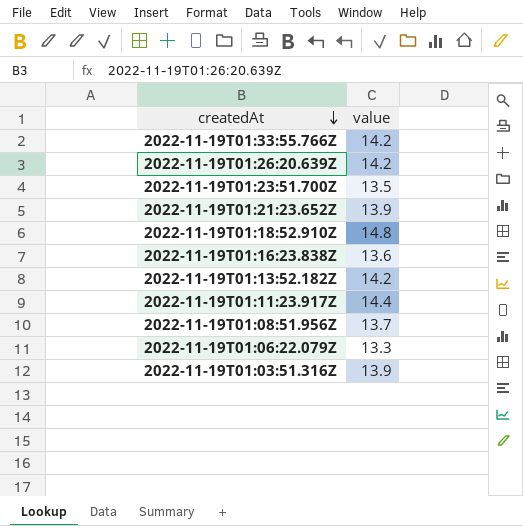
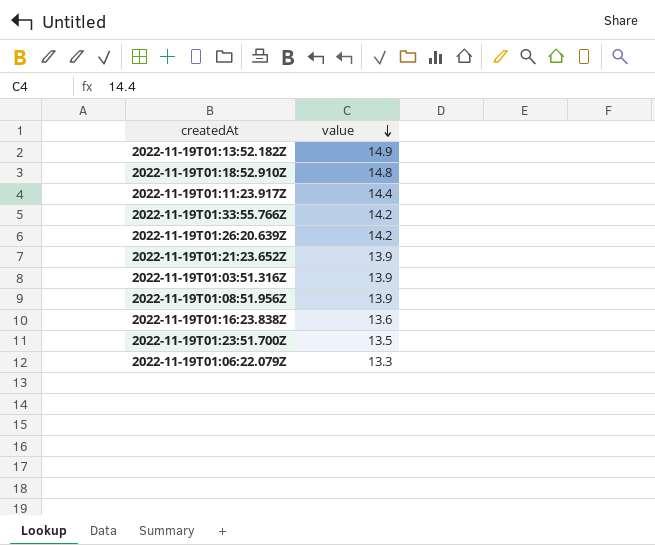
row order: createdAt descending -> value descending
2022-11-19T01:13:52.182Z | value: 14.2 -> 14.9
2022-11-19T01:08:51.956Z | value: 13.7 -> 13.9

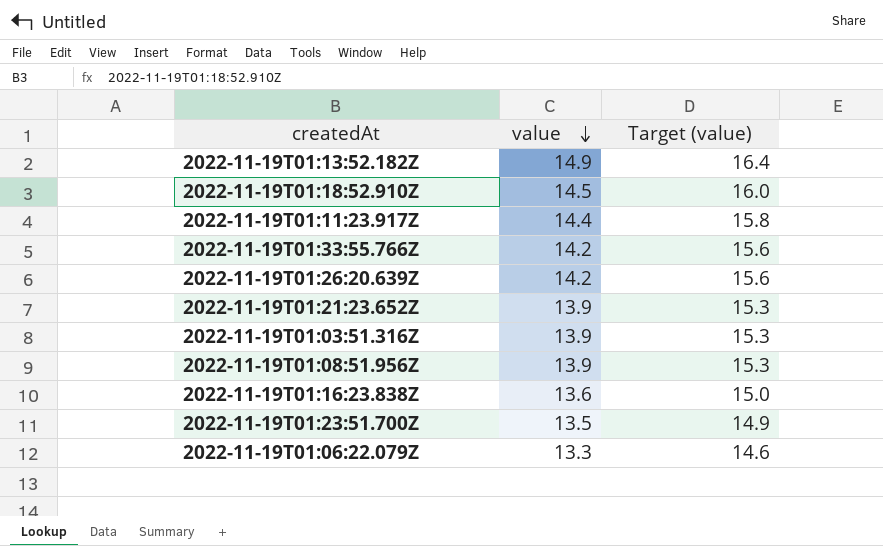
column Target (value) | formula: none -> [value] * 1.1
2022-11-19T01:18:52.910Z | value: 14.8 -> 14.5

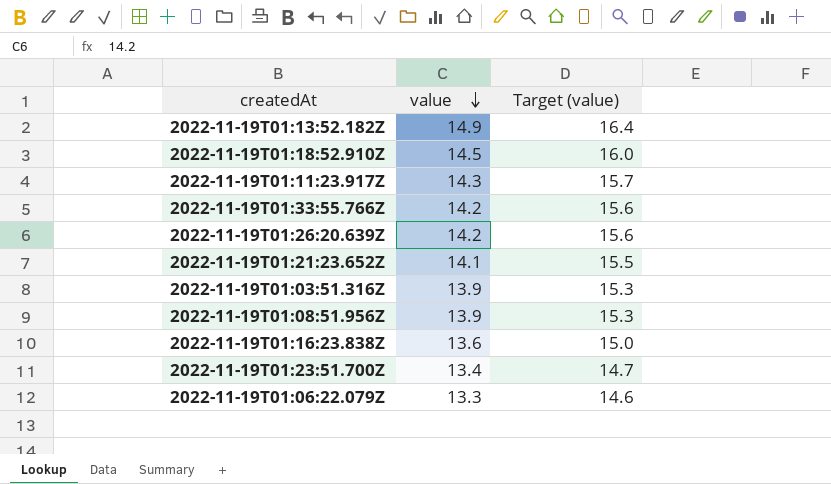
2022-11-19T01:11:23.917Z | value: 14.4 -> 14.3
2022-11-19T01:11:23.917Z | Target (value): 15.8 -> 15.7
2022-11-19T01:21:23.652Z | value: 13.9 -> 14.1
2022-11-19T01:21:23.652Z | Target (value): 15.3 -> 15.5
2022-11-19T01:23:51.700Z | value: 13.5 -> 13.4
2022-11-19T01:23:51.700Z | Target (value): 14.9 -> 14.7

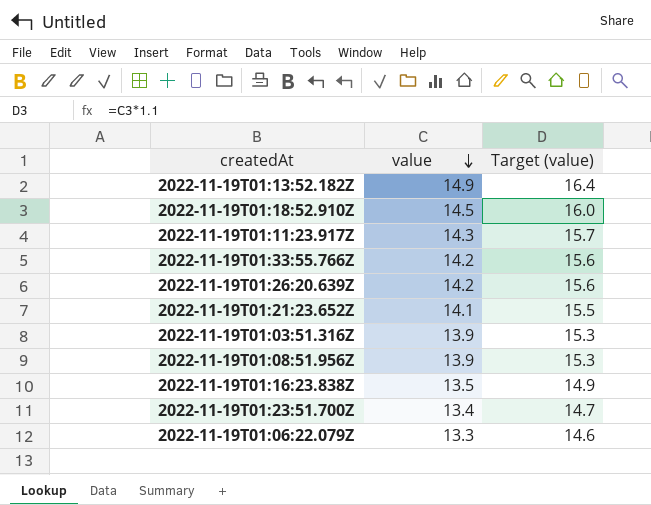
2022-11-19T01:16:23.838Z | value: 13.6 -> 13.5
2022-11-19T01:16:23.838Z | Target (value): 15.0 -> 14.9

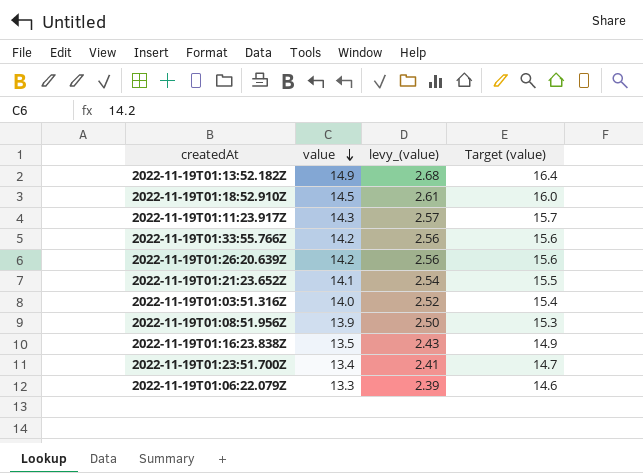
column levy_(value) | formula: none -> [value] * 0.18
2022-11-19T01:03:51.316Z | value: 13.9 -> 14.0
2022-11-19T01:03:51.316Z | Target (value): 15.3 -> 15.4

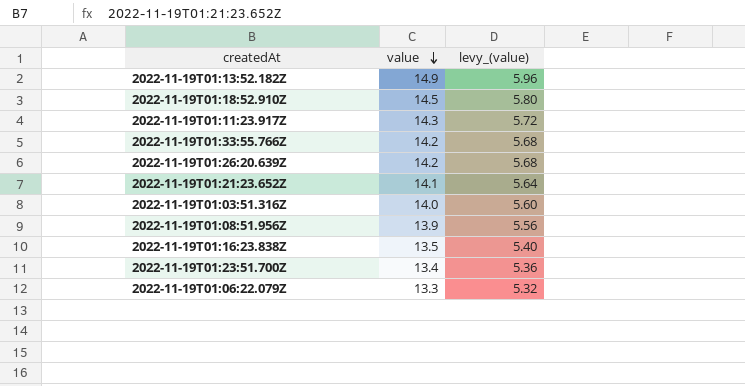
column Target (value) | formula: [value] * 1.1 -> none
column levy_(value) | formula: [value] * 0.18 -> [value] * 0.4

